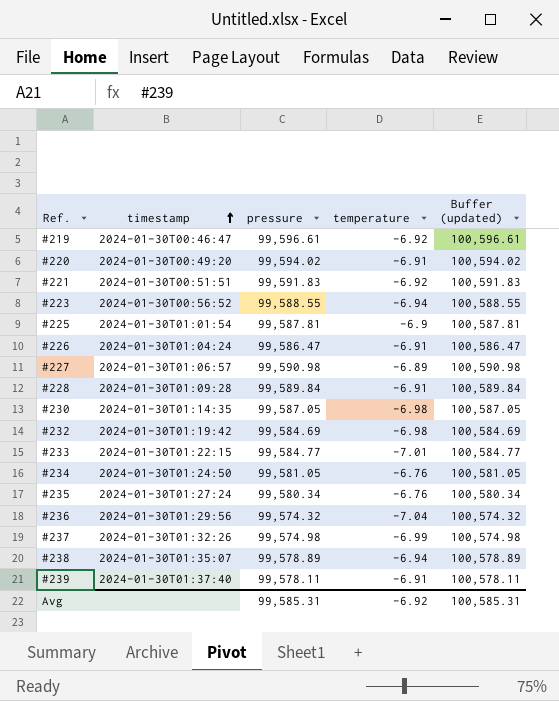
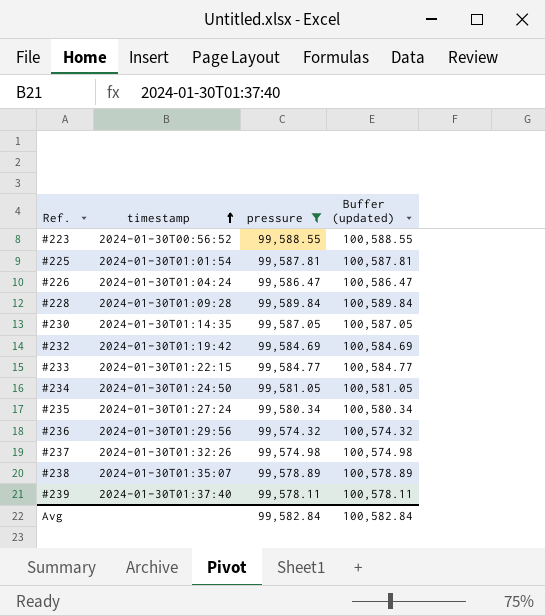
filter: none -> pressure <= 99,589.84
column temperature | position: 4 -> none
Avg | pressure: 99,585.31 -> 99,582.84
Avg | Buffer (updated): 100,585.31 -> 100,582.84

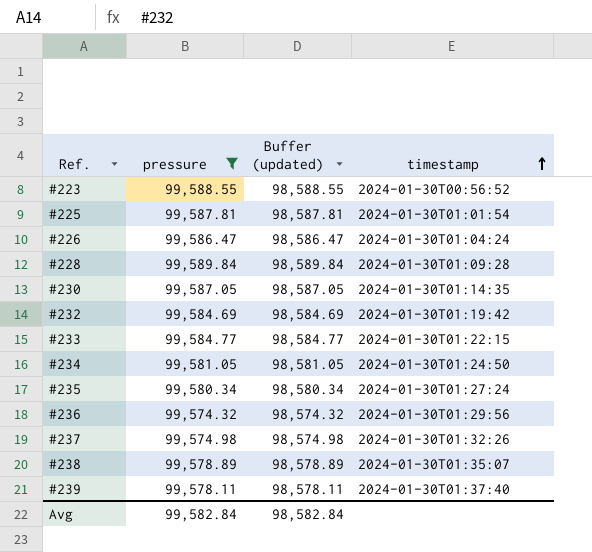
column Buffer (updated) | formula: [pressure] + 1000 -> [pressure] - 1000
column timestamp | position: 2 -> 4
Avg | Buffer (updated): 100,582.84 -> 98,582.84

